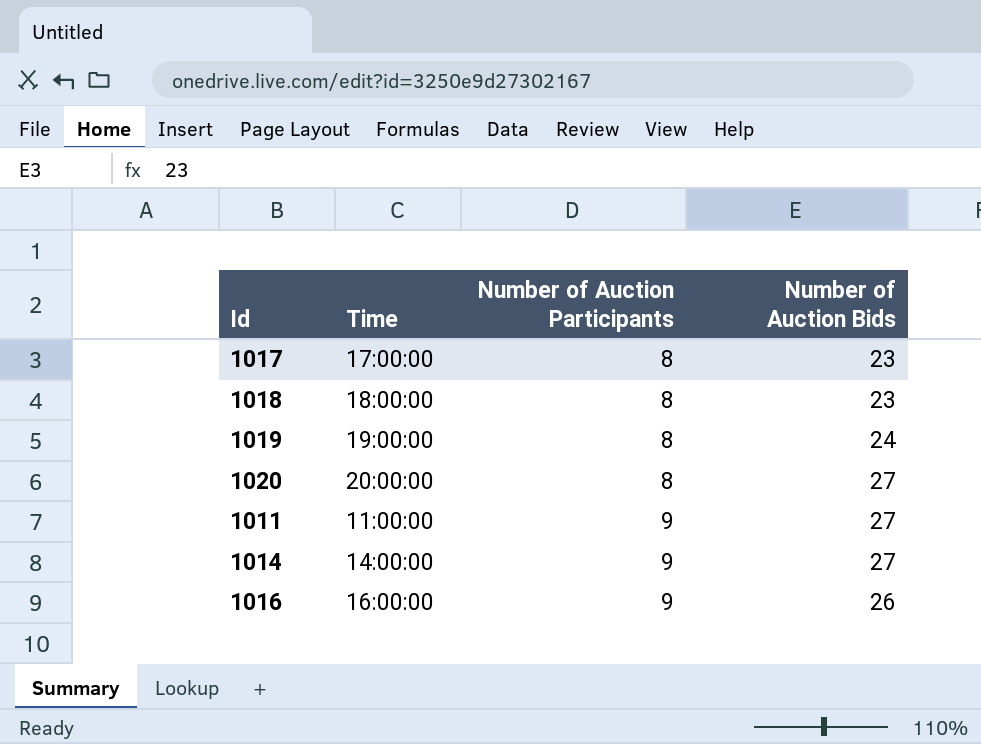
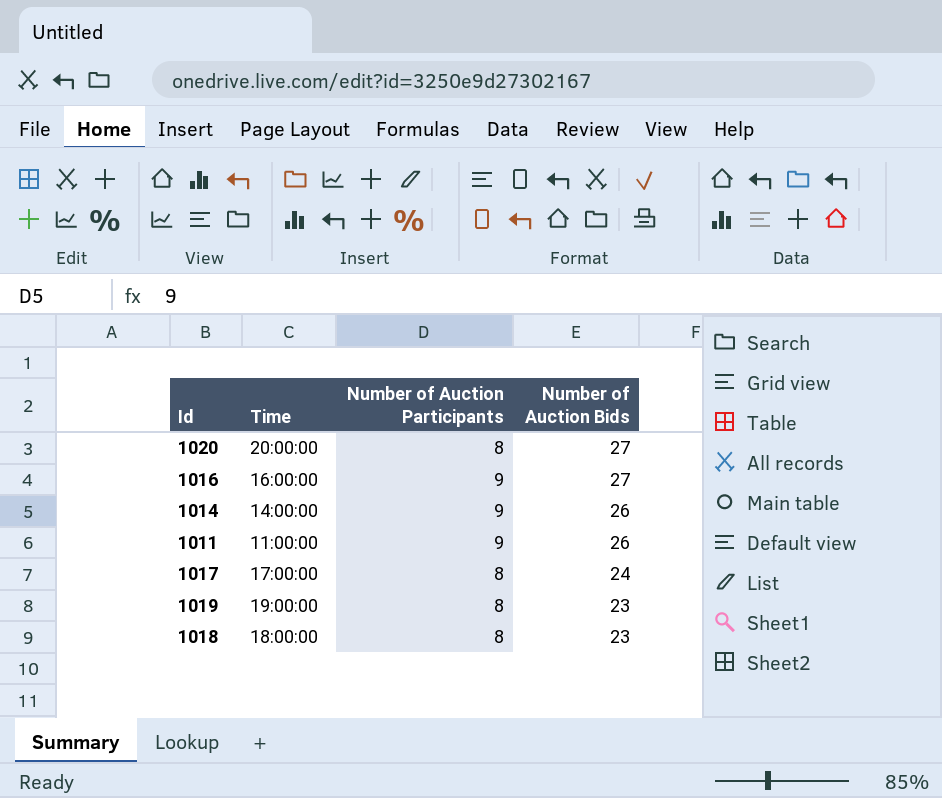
row order: Number of Auction Participants ascending -> Number of Auction Bids descending
1016 | Number of Auction Bids: 26 -> 27
1014 | Number of Auction Bids: 27 -> 26
1011 | Number of Auction Bids: 27 -> 26
1017 | Number of Auction Bids: 23 -> 24
1019 | Number of Auction Bids: 24 -> 23

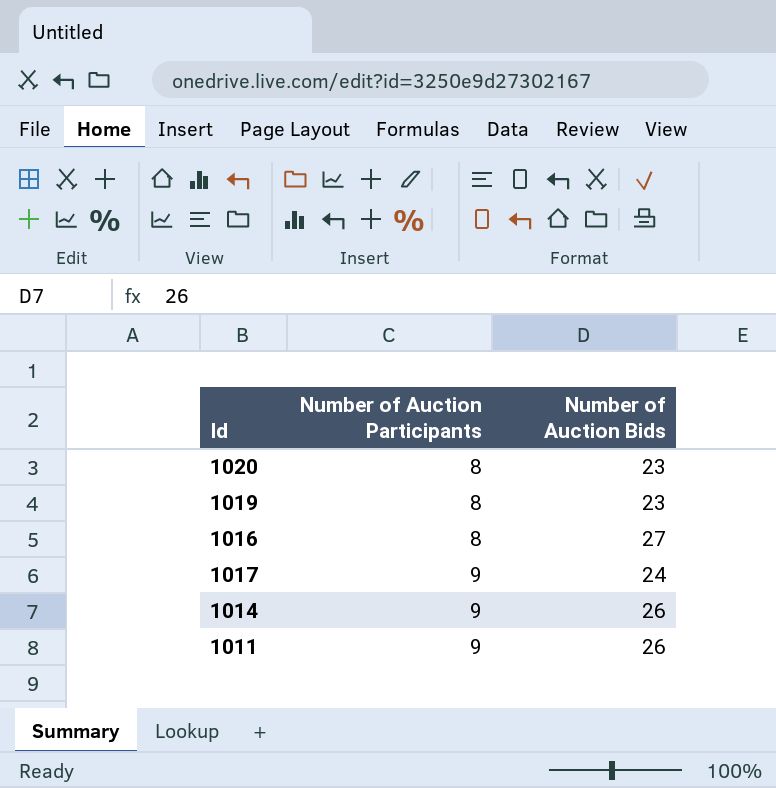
row order: Number of Auction Bids descending -> Number of Auction Participants ascending
column Time | position: 2 -> none
row 1018: 18:00:00 | 8 | 23 -> none
1020 | Number of Auction Bids: 27 -> 23
1016 | Number of Auction Participants: 9 -> 8
1017 | Number of Auction Participants: 8 -> 9

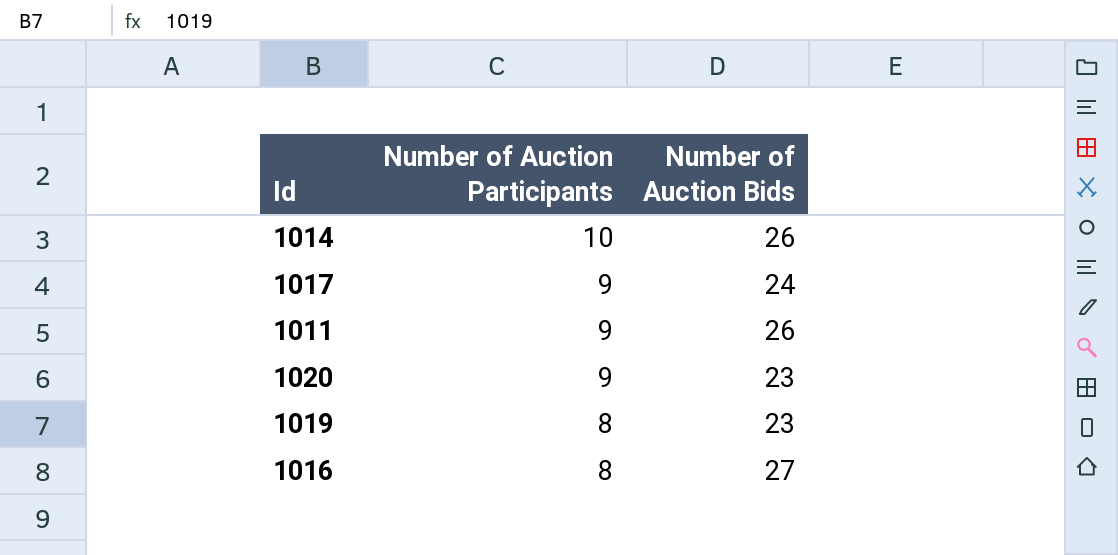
row order: Number of Auction Participants ascending -> Number of Auction Participants descending
1014 | Number of Auction Participants: 9 -> 10
1020 | Number of Auction Participants: 8 -> 9

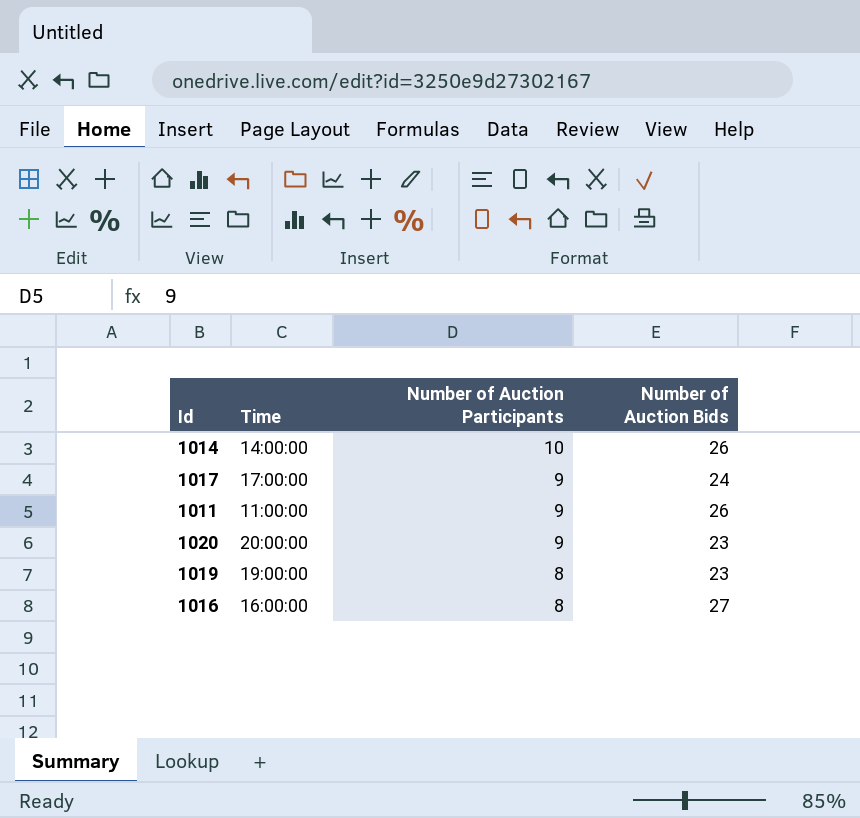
column Time | position: none -> 2

